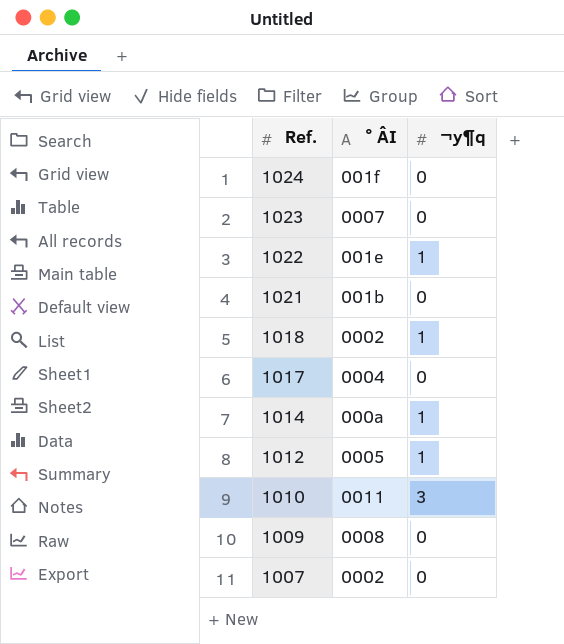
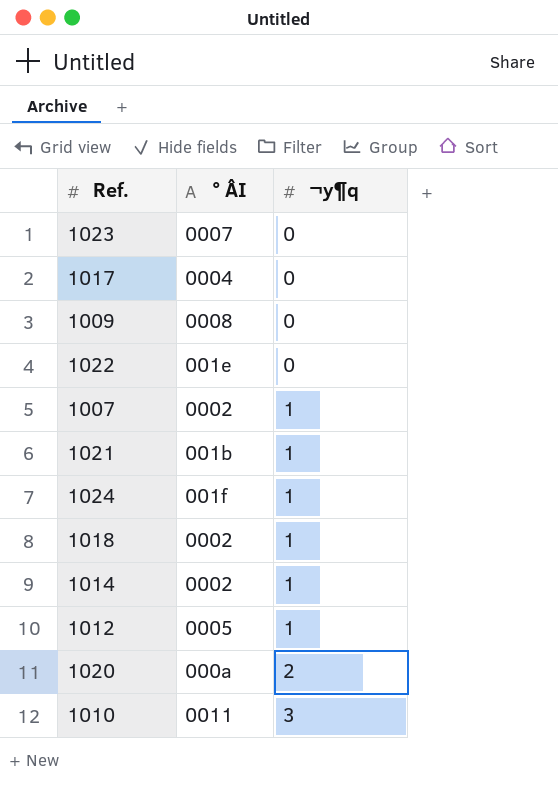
row order: Ref. descending -> ¬y¶q ascending
1022 | ¬y¶q: 1 -> 0
1007 | ¬y¶q: 0 -> 1
1021 | ¬y¶q: 0 -> 1
1024 | ¬y¶q: 0 -> 1
1014 | ° ÂI: 000a -> 0002
row 1020: none -> 000a | 2

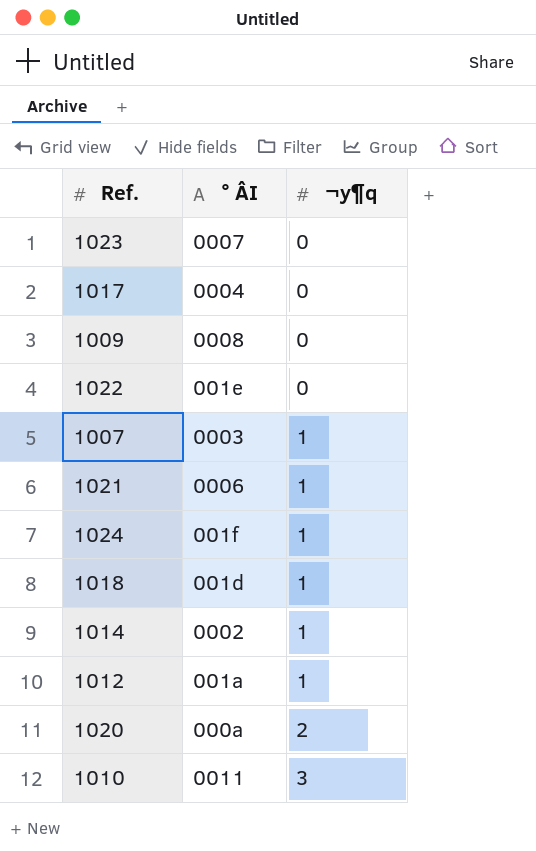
1007 | ° ÂI: 0002 -> 0003
1021 | ° ÂI: 001b -> 0006
1018 | ° ÂI: 0002 -> 001d
1012 | ° ÂI: 0005 -> 001a

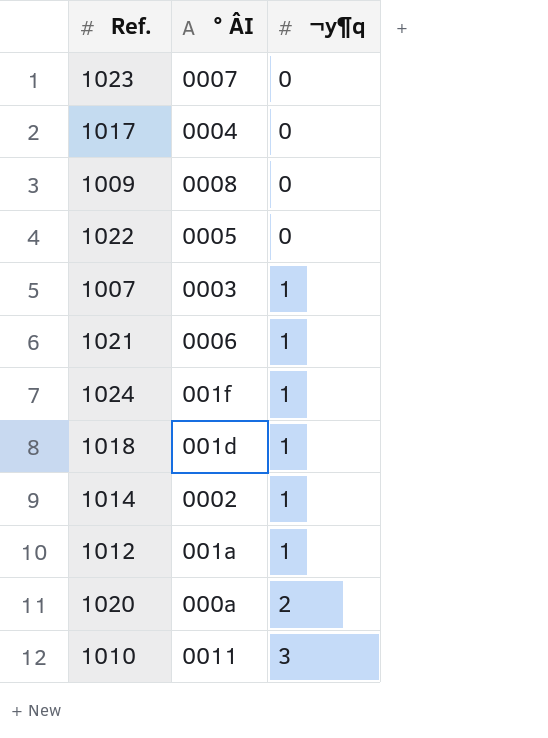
1022 | ° ÂI: 001e -> 0005

